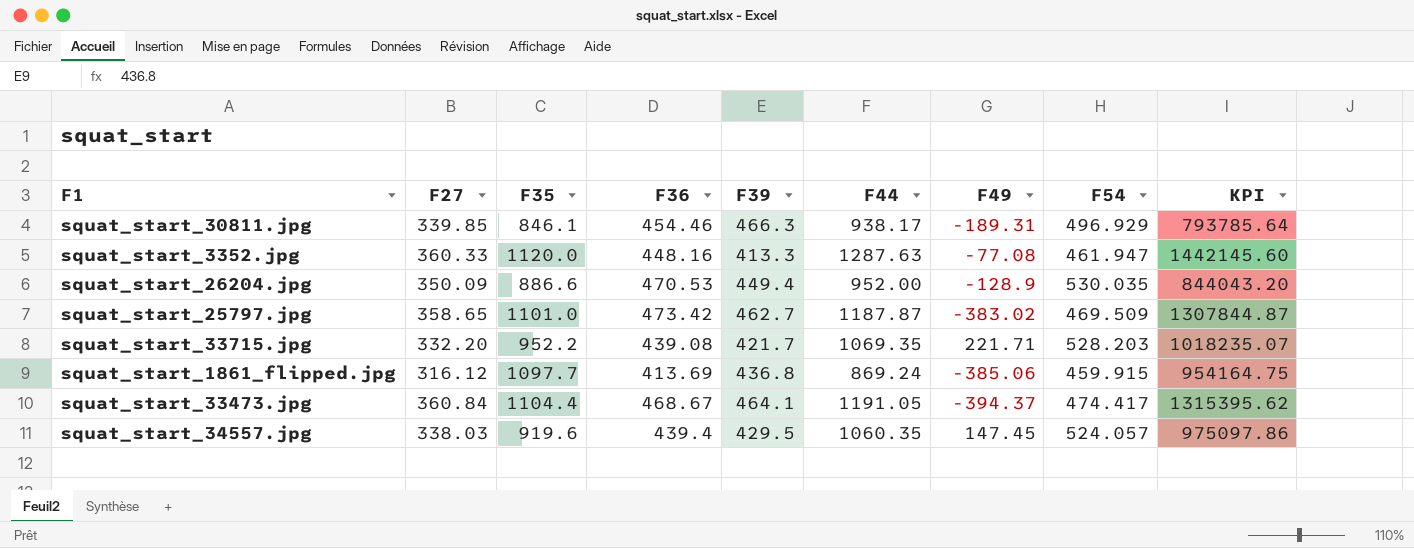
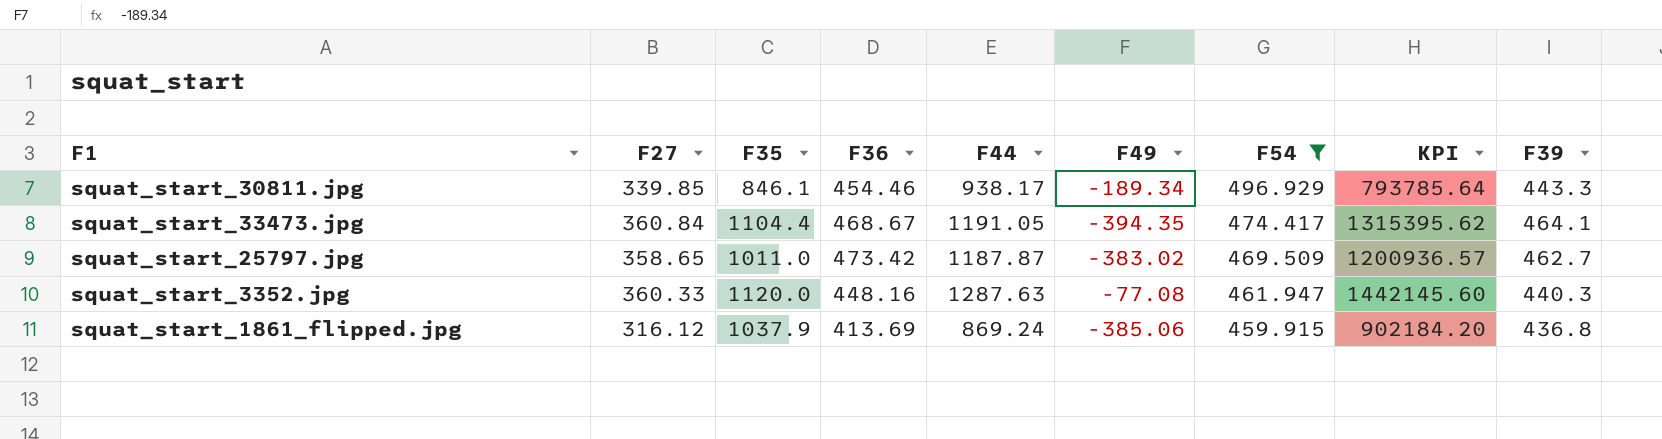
filter: none -> F54 <= 496.929
row order: none -> F54 descending
column F39 | position: 5 -> 9
squat_start_30811.jpg | F49: -189.31 -> -189.34
squat_start_30811.jpg | F39: 466.3 -> 443.3
squat_start_33473.jpg | F49: -394.37 -> -394.35
squat_start_25797.jpg | F35: 1101.0 -> 1011.0
squat_start_25797.jpg | KPI: 1307844.87 -> 1200936.57
squat_start_3352.jpg | F39: 413.3 -> 440.3
squat_start_1861_flipped.jpg | F35: 1097.7 -> 1037.9
squat_start_1861_flipped.jpg | KPI: 954164.75 -> 902184.20

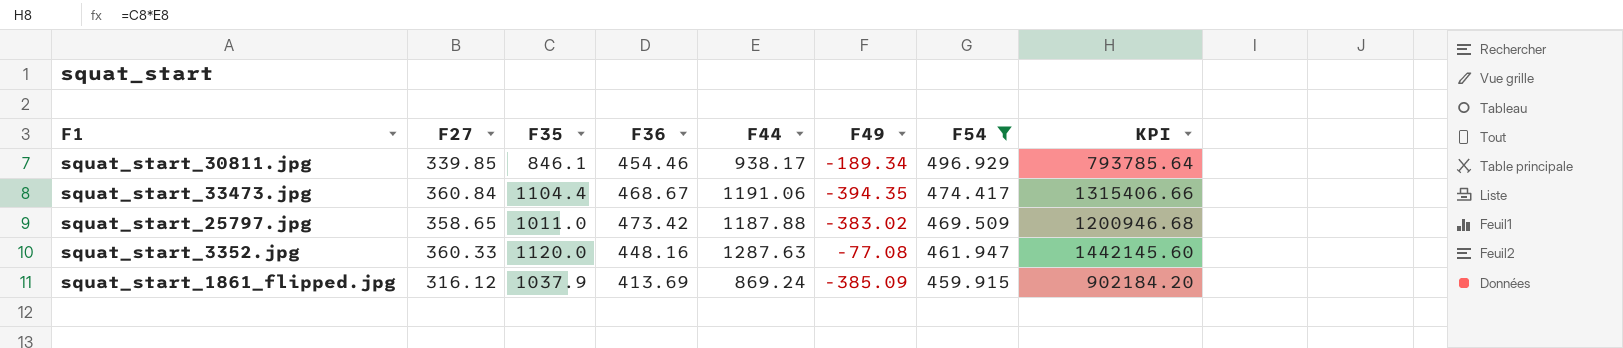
column F39 | position: 9 -> none
squat_start_33473.jpg | F44: 1191.05 -> 1191.06
squat_start_33473.jpg | KPI: 1315395.62 -> 1315406.66
squat_start_25797.jpg | F44: 1187.87 -> 1187.88
squat_start_25797.jpg | KPI: 1200936.57 -> 1200946.68
squat_start_1861_flipped.jpg | F49: -385.06 -> -385.09

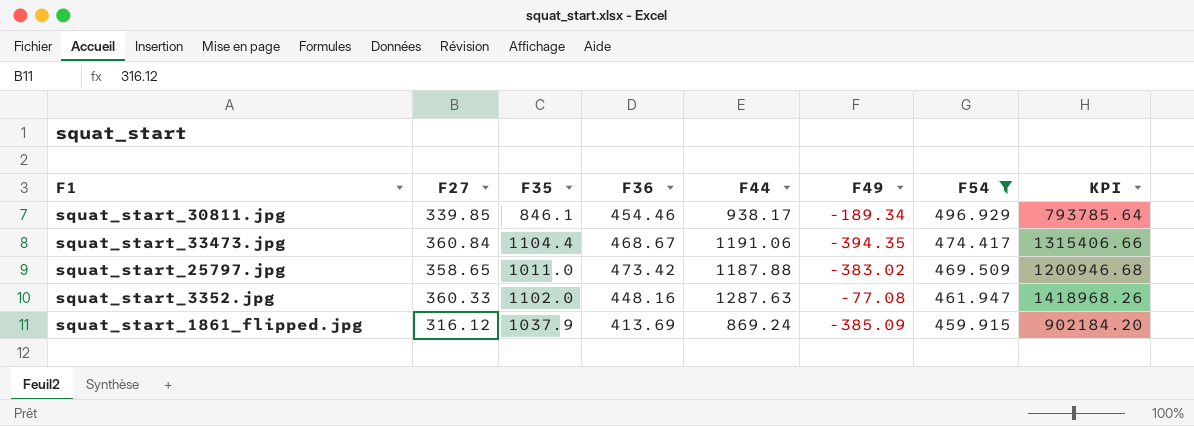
squat_start_3352.jpg | F35: 1120.0 -> 1102.0
squat_start_3352.jpg | KPI: 1442145.60 -> 1418968.26

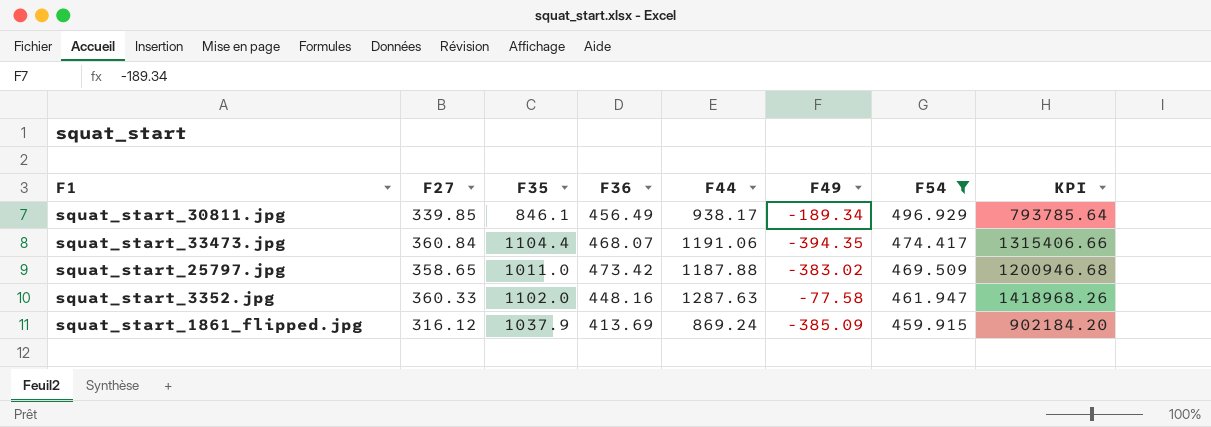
squat_start_30811.jpg | F36: 454.46 -> 456.49
squat_start_33473.jpg | F36: 468.67 -> 468.07
squat_start_3352.jpg | F49: -77.08 -> -77.58

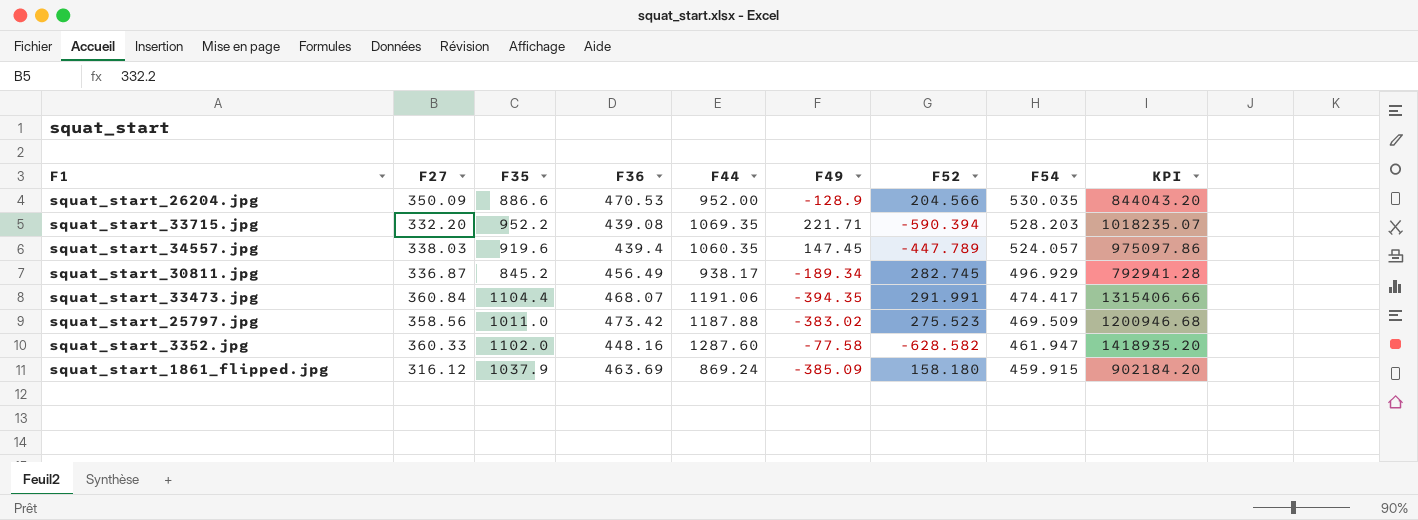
filter: F54 <= 496.929 -> none
column F52 | position: none -> 7
squat_start_30811.jpg | F27: 339.85 -> 336.87
squat_start_30811.jpg | F35: 846.1 -> 845.2
squat_start_30811.jpg | KPI: 793785.64 -> 792941.28
squat_start_25797.jpg | F27: 358.65 -> 358.56
squat_start_3352.jpg | F44: 1287.63 -> 1287.60
squat_start_3352.jpg | KPI: 1418968.26 -> 1418935.20
squat_start_1861_flipped.jpg | F36: 413.69 -> 463.69

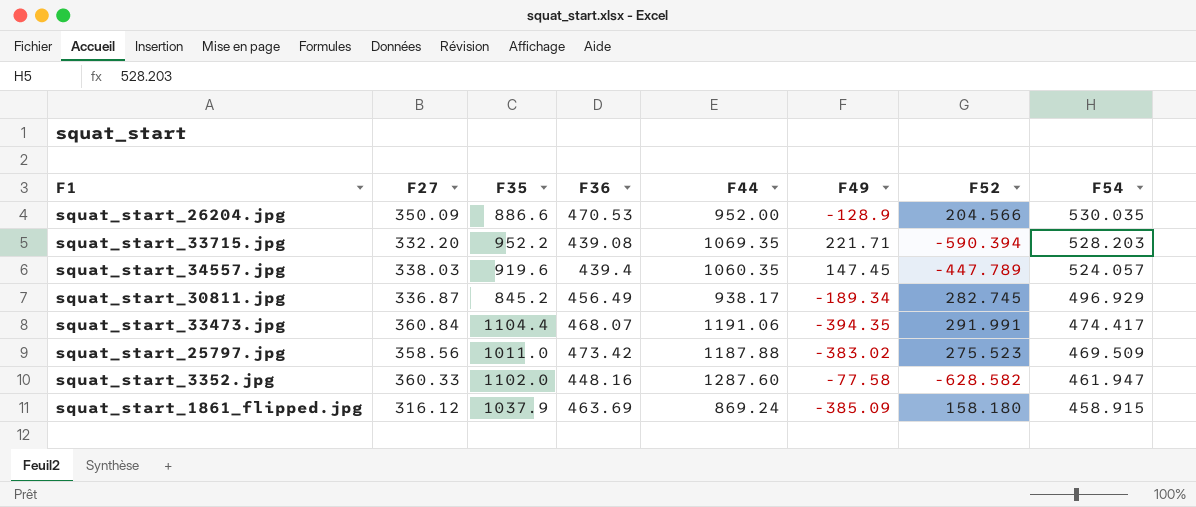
column KPI | formula: [F35] * [F44] -> none
squat_start_1861_flipped.jpg | F54: 459.915 -> 458.915

